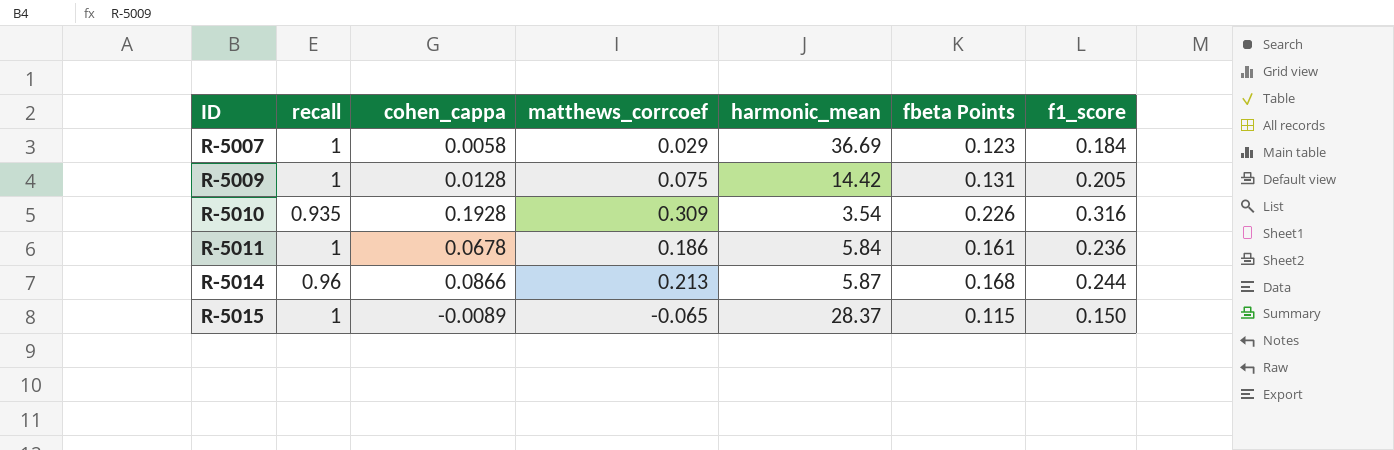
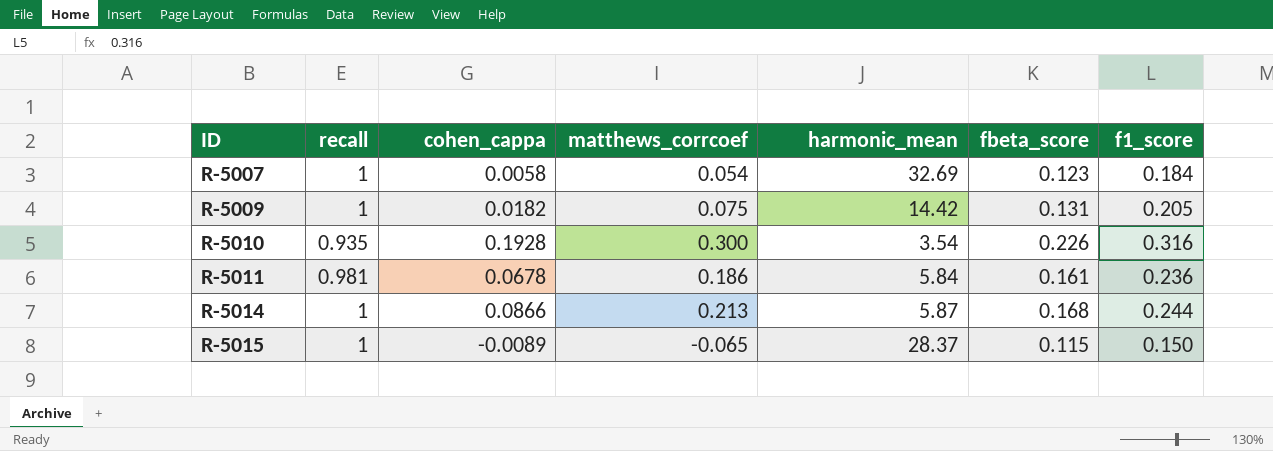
column name: fbeta Points -> fbeta_score
R-5007 | matthews_corrcoef: 0.029 -> 0.054
R-5007 | harmonic_mean: 36.69 -> 32.69
R-5009 | cohen_cappa: 0.0128 -> 0.0182
R-5010 | matthews_corrcoef: 0.309 -> 0.300
R-5011 | recall: 1 -> 0.981
R-5014 | recall: 0.96 -> 1

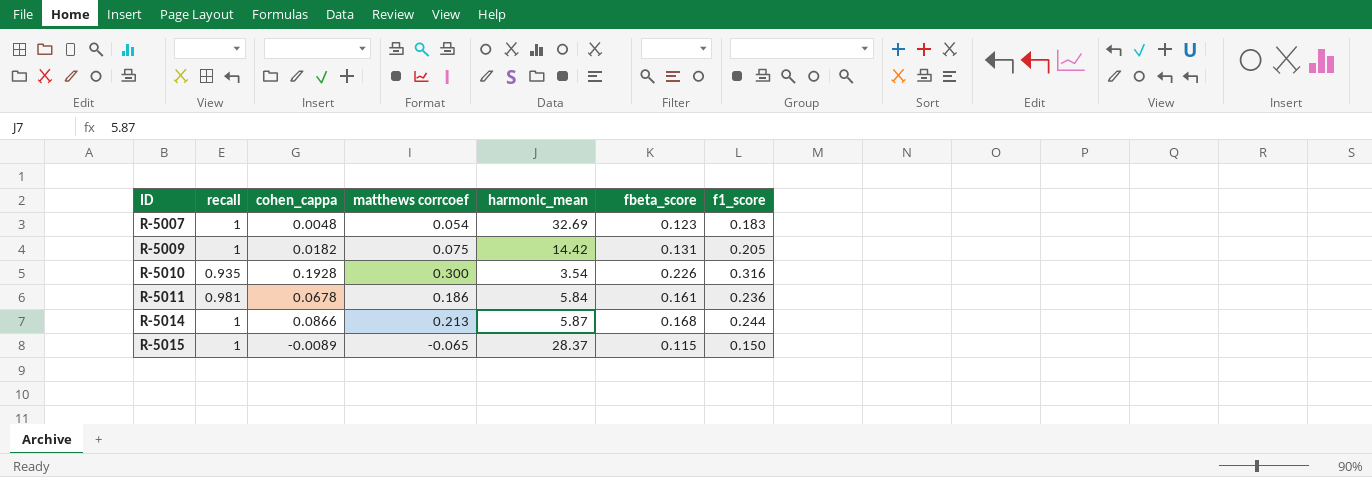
column name: matthews_corrcoef -> matthews corrcoef
R-5007 | cohen_cappa: 0.0058 -> 0.0048
R-5007 | f1_score: 0.184 -> 0.183

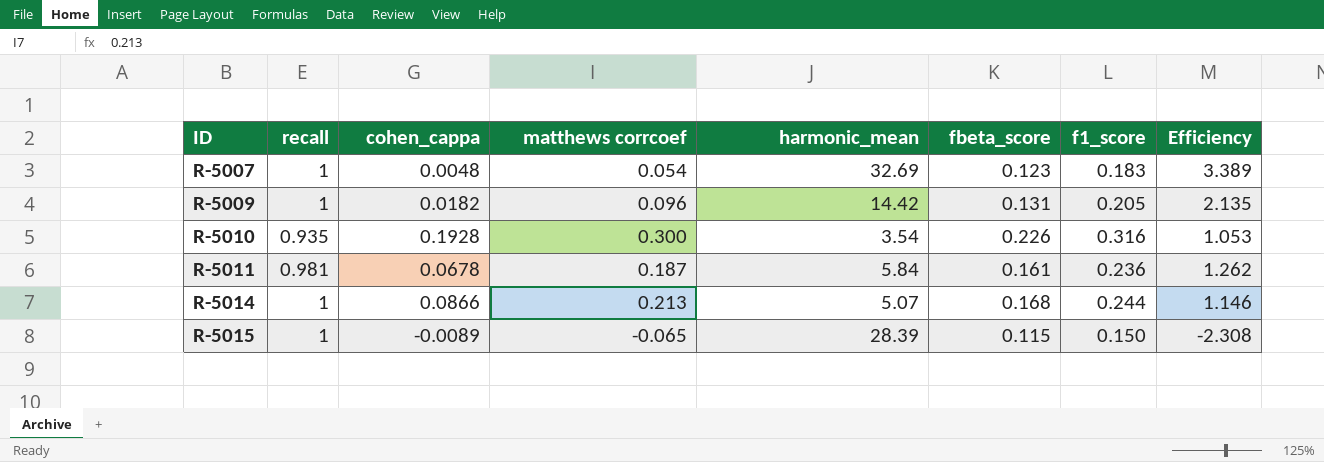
column Efficiency | formula: none -> [f1_score] / [matthews corrcoef]
R-5009 | matthews corrcoef: 0.075 -> 0.096
R-5011 | matthews corrcoef: 0.186 -> 0.187
R-5014 | harmonic_mean: 5.87 -> 5.07
R-5015 | harmonic_mean: 28.37 -> 28.39

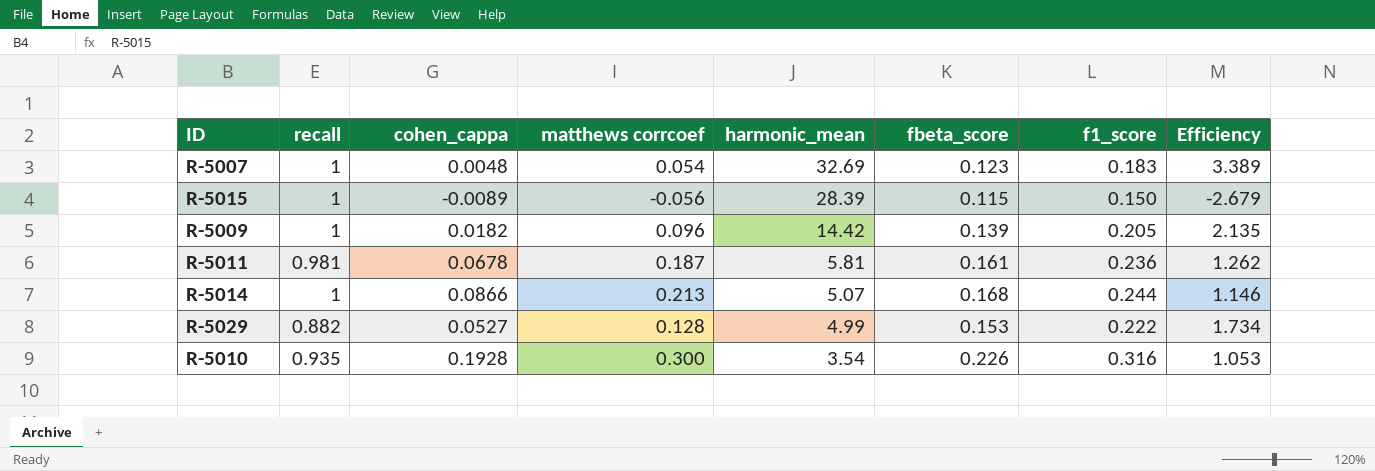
row order: ID ascending -> harmonic_mean descending
R-5015 | matthews corrcoef: -0.065 -> -0.056
R-5015 | Efficiency: -2.308 -> -2.679
R-5009 | fbeta_score: 0.131 -> 0.139
R-5011 | harmonic_mean: 5.84 -> 5.81
row R-5029: none -> 0.882 | 0.0527 | 0.128 | 4.99 | 0.153 | 0.222 | 1.734

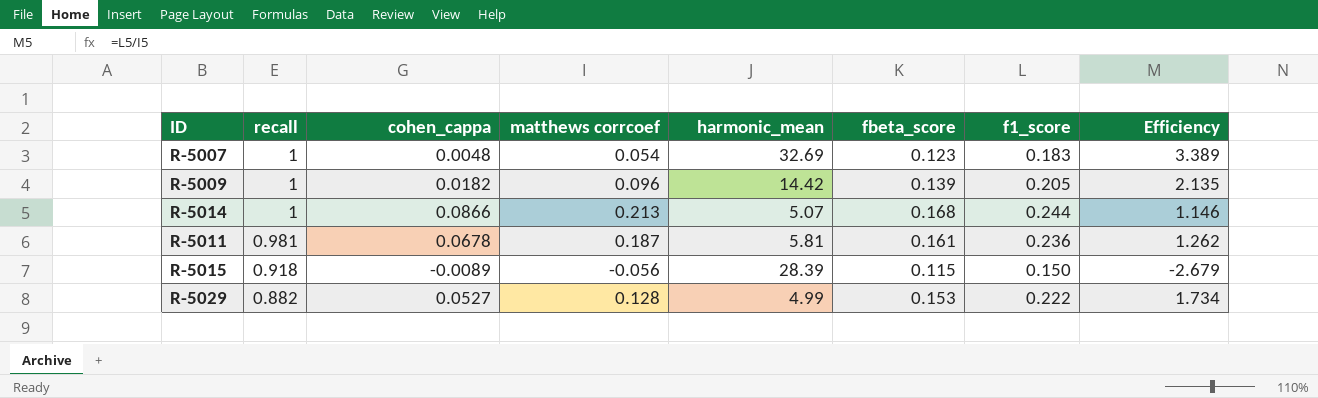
row order: harmonic_mean descending -> recall descending
row R-5010: 0.935 | 0.1928 | 0.300 | 3.54 | 0.226 | 0.316 | 1.053 -> none
R-5015 | recall: 1 -> 0.918

